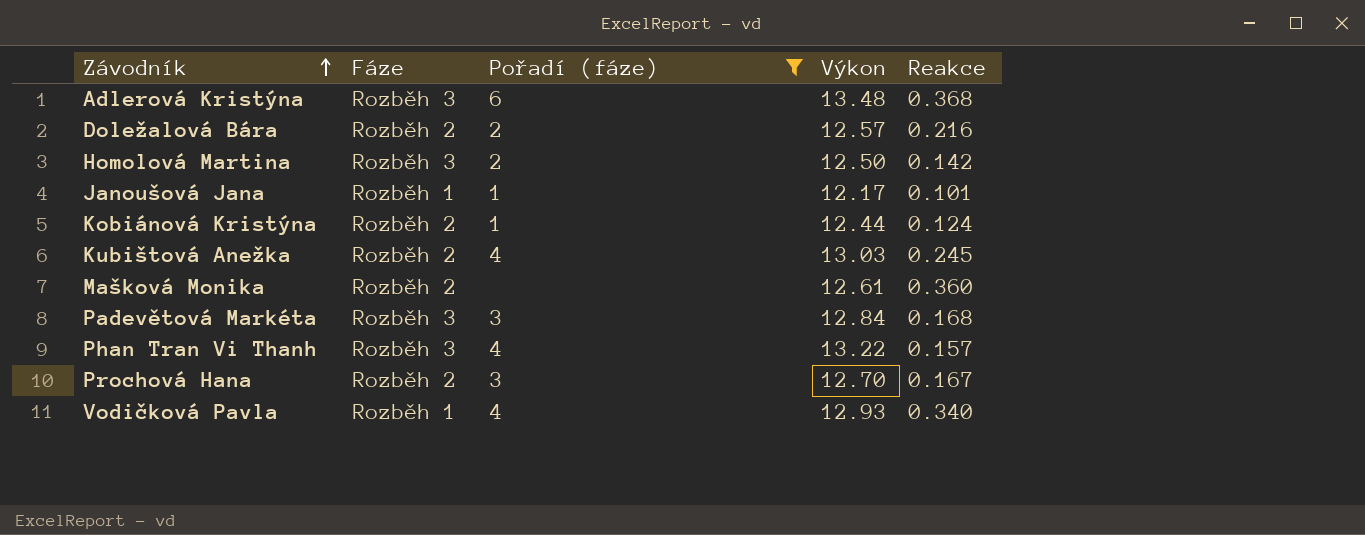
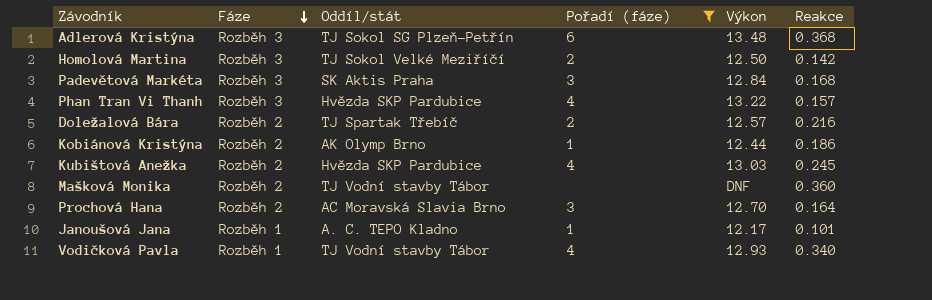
row order: Závodník ascending -> Fáze descending
column Oddíl/stát | position: none -> 3
Kobiánová Kristýna | Reakce: 0.124 -> 0.186
Mašková Monika | Výkon: 12.61 -> DNF
Prochová Hana | Reakce: 0.167 -> 0.164

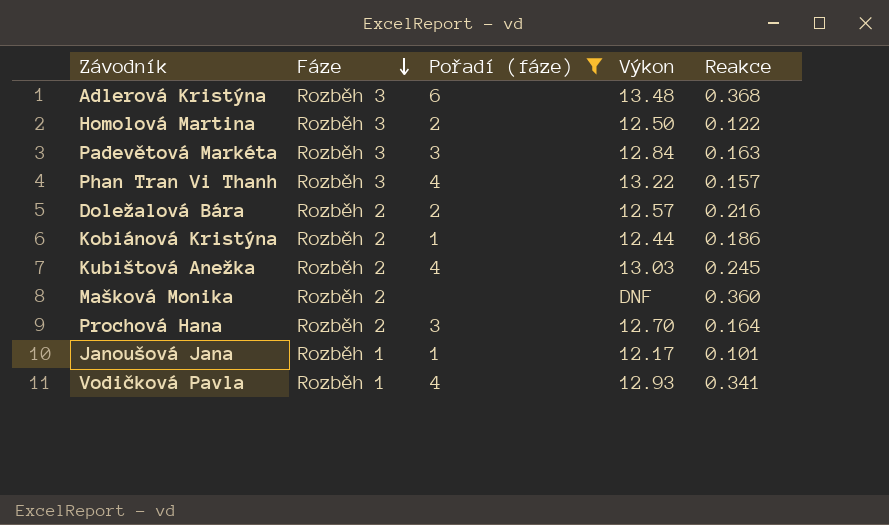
column Oddíl/stát | position: 3 -> none
Homolová Martina | Reakce: 0.142 -> 0.122
Padevětová Markéta | Reakce: 0.168 -> 0.163
Vodičková Pavla | Reakce: 0.340 -> 0.341

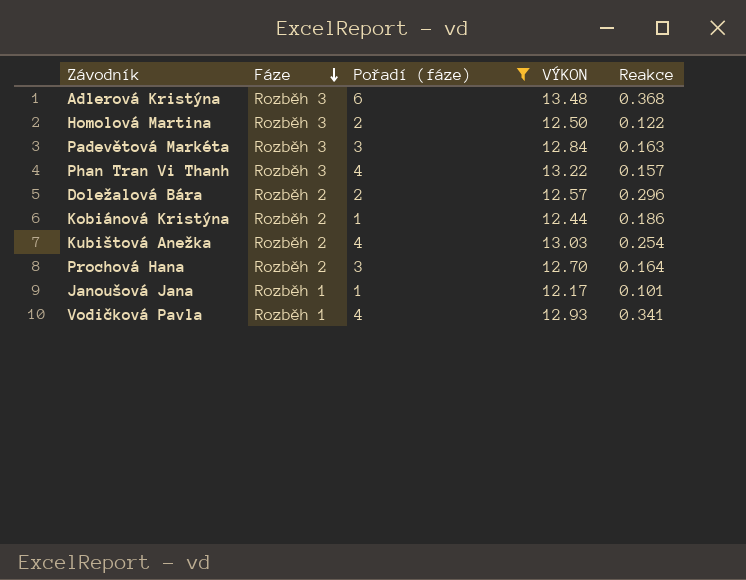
column name: Výkon -> VÝKON
row Mašková Monika: Rozběh 2 | none | DNF | 0.360 -> none
Doležalová Bára | Reakce: 0.216 -> 0.296
Kubištová Anežka | Reakce: 0.245 -> 0.254

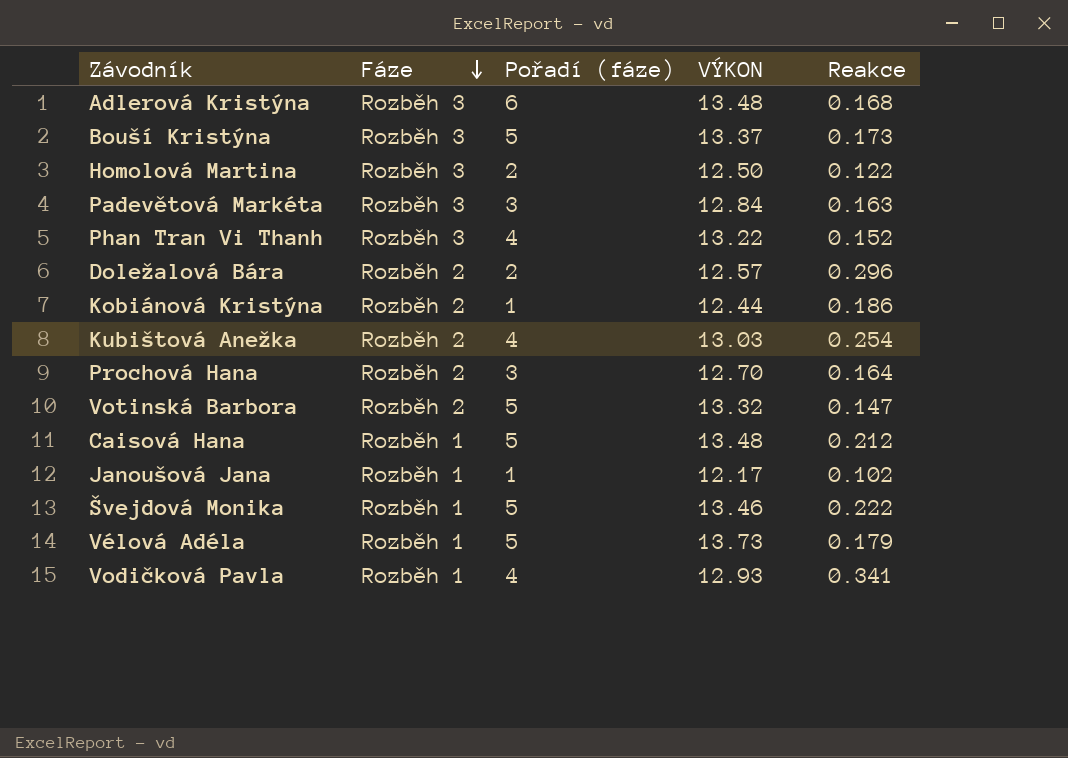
filter: Pořadí (fáze) != 5 -> none
Adlerová Kristýna | Reakce: 0.368 -> 0.168
Phan Tran Vi Thanh | Reakce: 0.157 -> 0.152
Janoušová Jana | Reakce: 0.101 -> 0.102

